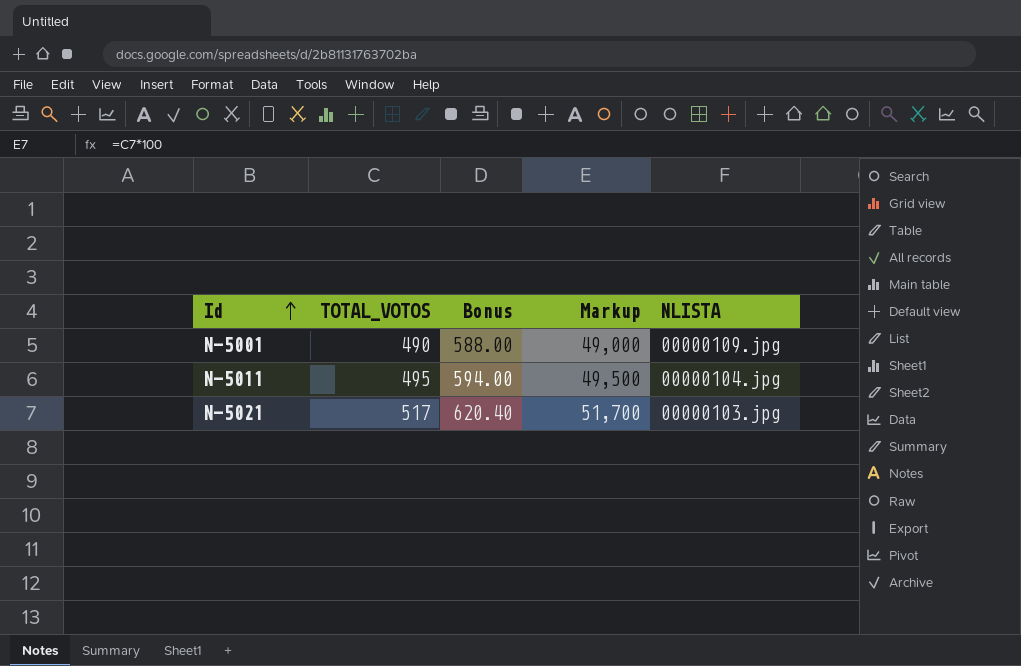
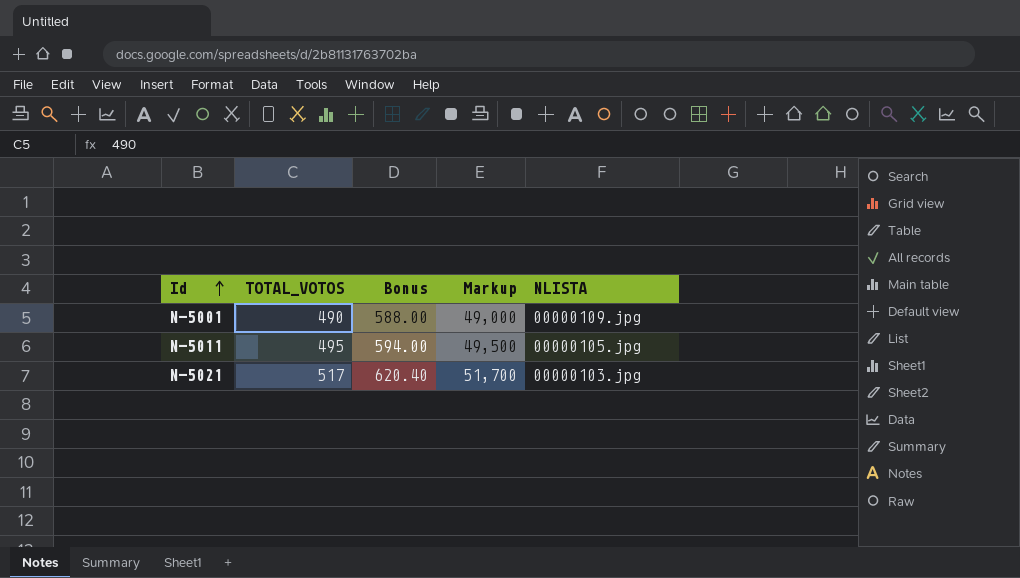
N-5011 | NLISTA: 00000104.jpg -> 00000105.jpg

